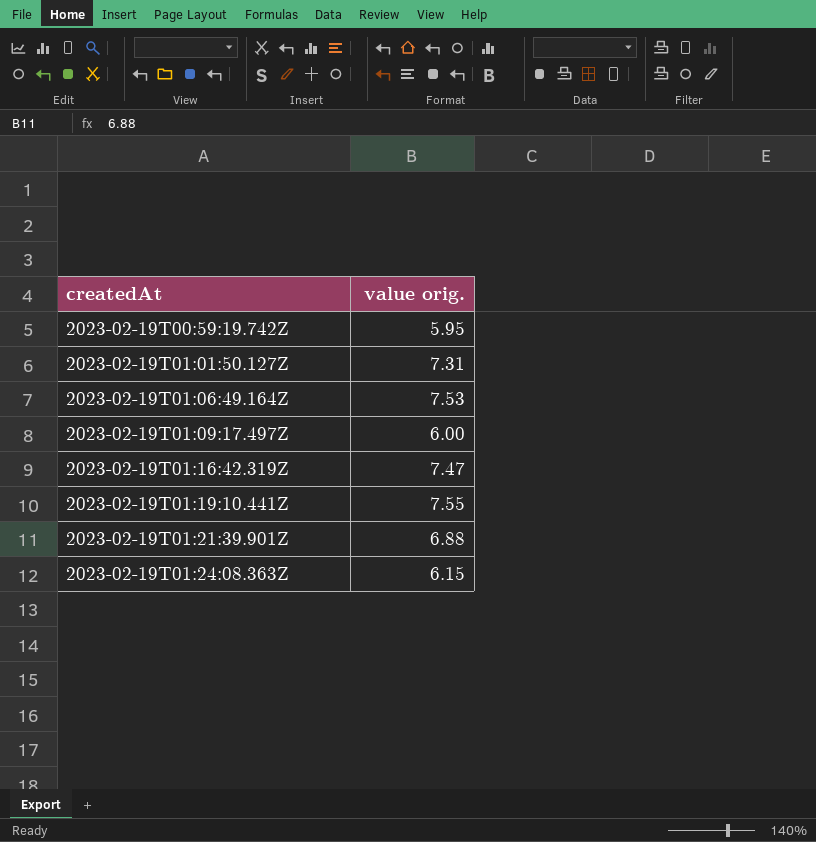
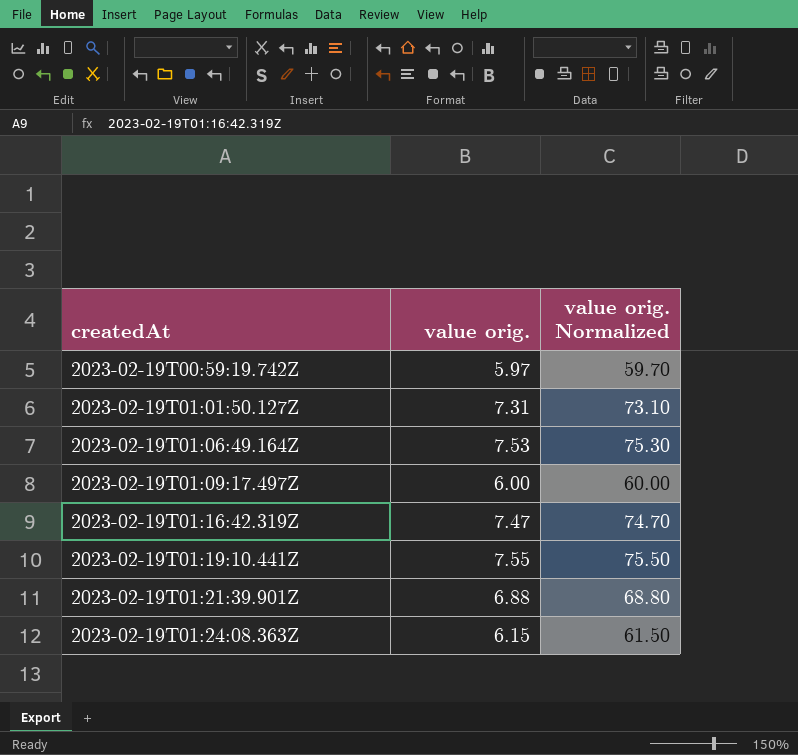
column value orig. Normalized | formula: none -> [value orig.] * 10
2023-02-19T00:59:19.742Z | value orig.: 5.95 -> 5.97

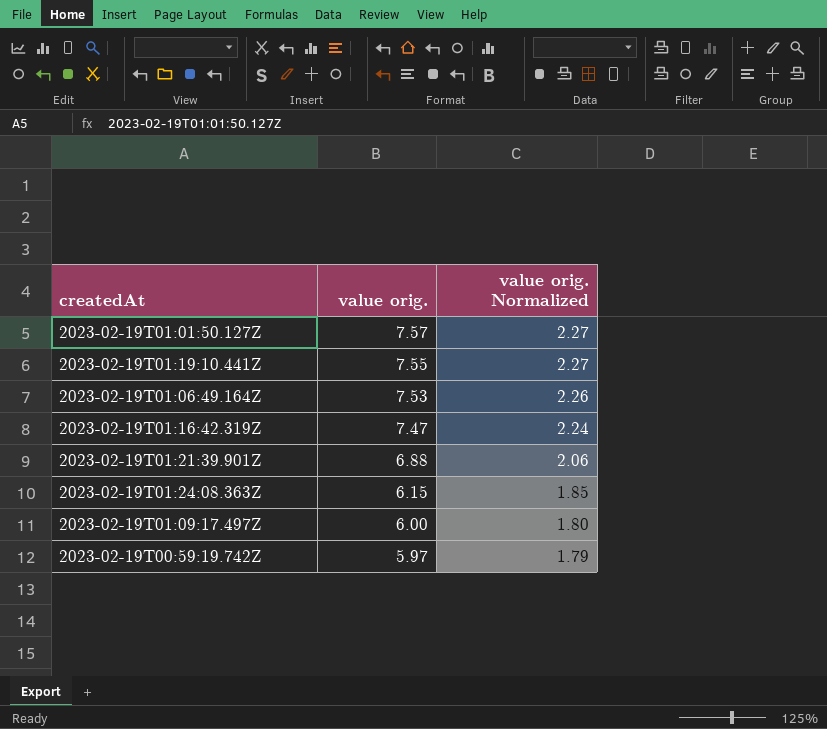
row order: createdAt ascending -> value orig. descending
column value orig. Normalized | formula: [value orig.] * 10 -> [value orig.] * 0.3
2023-02-19T01:01:50.127Z | value orig.: 7.31 -> 7.57

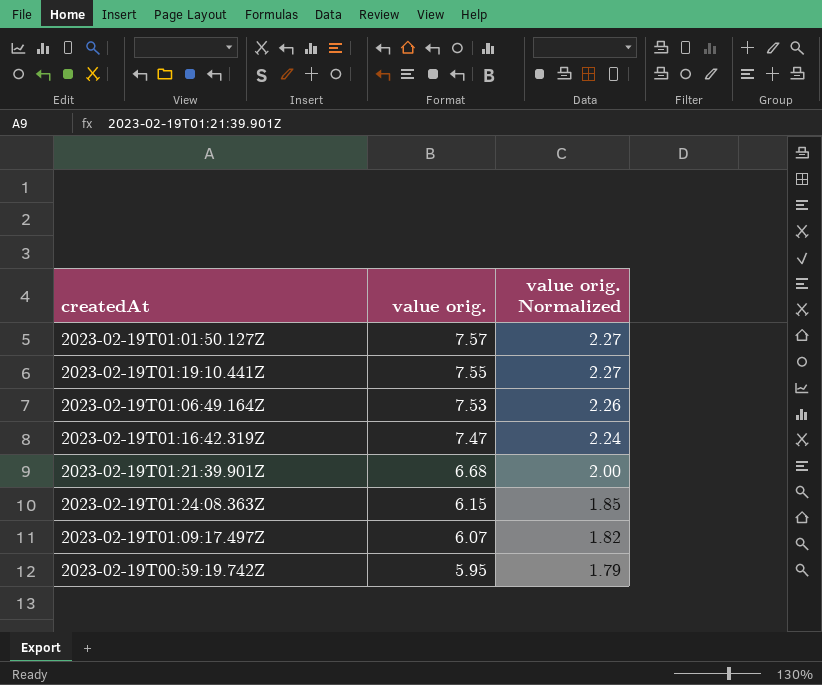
2023-02-19T01:21:39.901Z | value orig.: 6.88 -> 6.68
2023-02-19T01:21:39.901Z | value orig. Normalized: 2.06 -> 2.00
2023-02-19T01:09:17.497Z | value orig.: 6.00 -> 6.07
2023-02-19T01:09:17.497Z | value orig. Normalized: 1.80 -> 1.82
2023-02-19T00:59:19.742Z | value orig.: 5.97 -> 5.95

